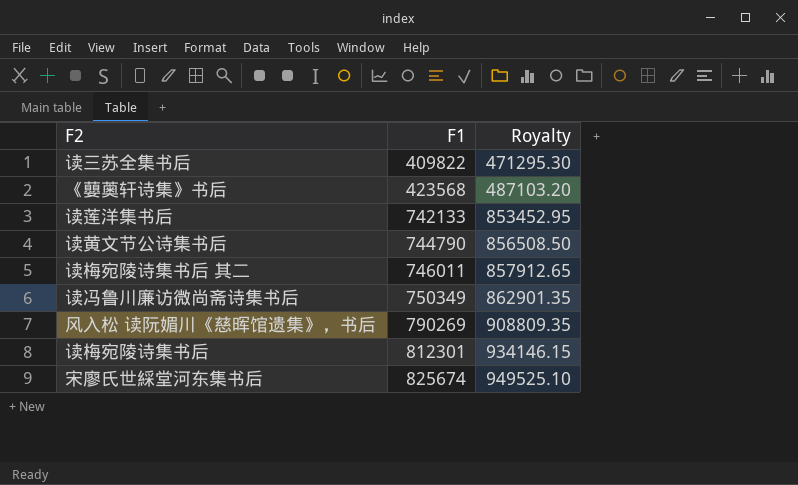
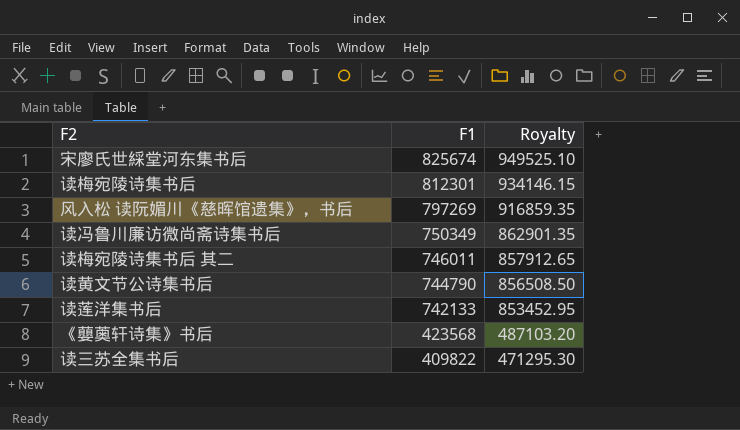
row order: F1 ascending -> F1 descending
风入松 读阮媚川《慈晖馆遗集》，书后 | F1: 790269 -> 797269
风入松 读阮媚川《慈晖馆遗集》，书后 | Royalty: 908809.35 -> 916859.35

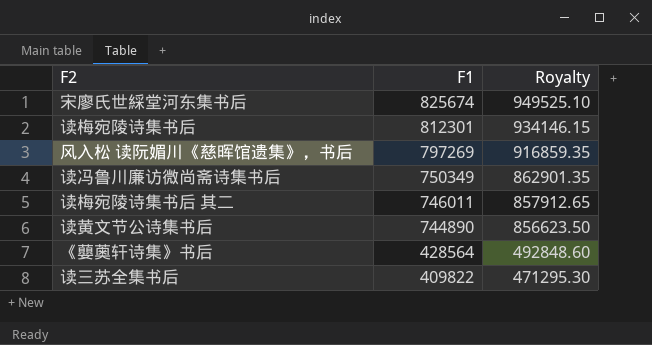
row 读莲洋集书后: 742133 | 853452.95 -> none
读黄文节公诗集书后 | F1: 744790 -> 744890
读黄文节公诗集书后 | Royalty: 856508.50 -> 856623.50
《蘡薁轩诗集》书后 | F1: 423568 -> 428564
《蘡薁轩诗集》书后 | Royalty: 487103.20 -> 492848.60

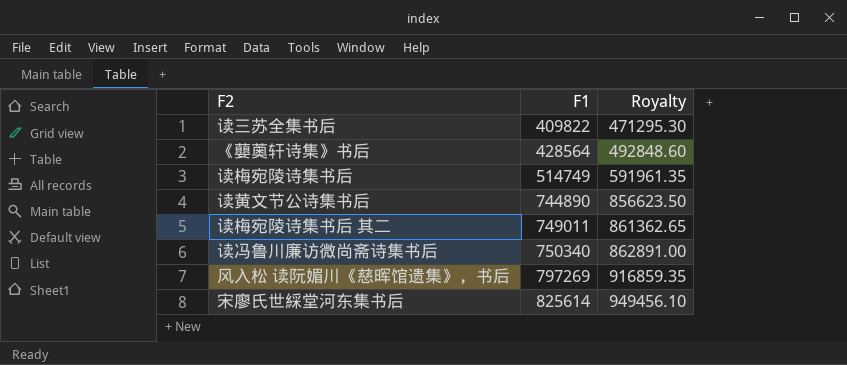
row order: F1 descending -> F1 ascending
读梅宛陵诗集书后 | F1: 812301 -> 514749
读梅宛陵诗集书后 | Royalty: 934146.15 -> 591961.35
读梅宛陵诗集书后 其二 | F1: 746011 -> 749011
读梅宛陵诗集书后 其二 | Royalty: 857912.65 -> 861362.65
读冯鲁川廉访微尚斋诗集书后 | F1: 750349 -> 750340
读冯鲁川廉访微尚斋诗集书后 | Royalty: 862901.35 -> 862891.00
宋廖氏世綵堂河东集书后 | F1: 825674 -> 825614
宋廖氏世綵堂河东集书后 | Royalty: 949525.10 -> 949456.10

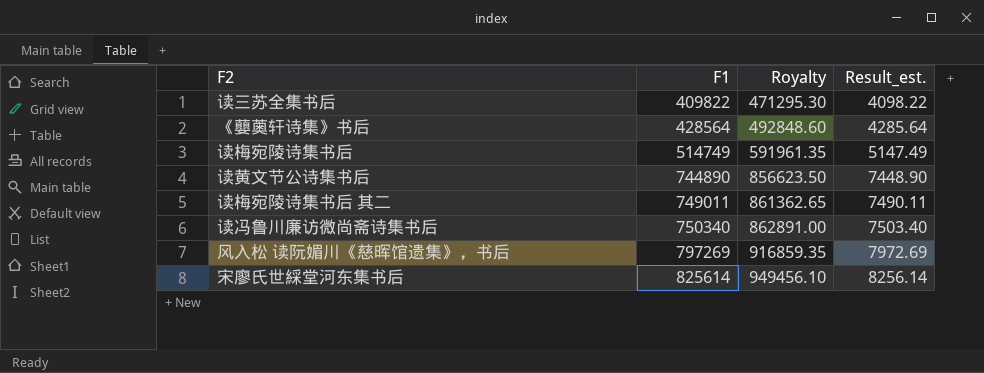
column Result_est. | formula: none -> [F1] * 0.01

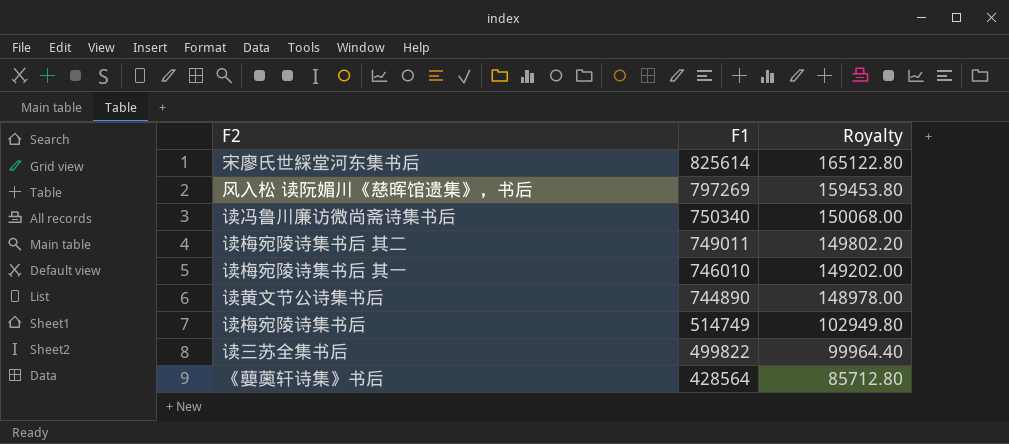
row order: F1 ascending -> F1 descending
column Result_est. | formula: [F1] * 0.01 -> none
column Royalty | formula: [F1] * 1.15 -> [F1] * 0.2
row 读梅宛陵诗集书后 其一: none -> 746010 | 149202.00
读三苏全集书后 | F1: 409822 -> 499822

